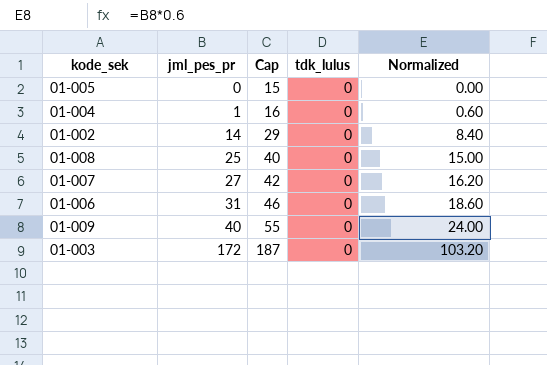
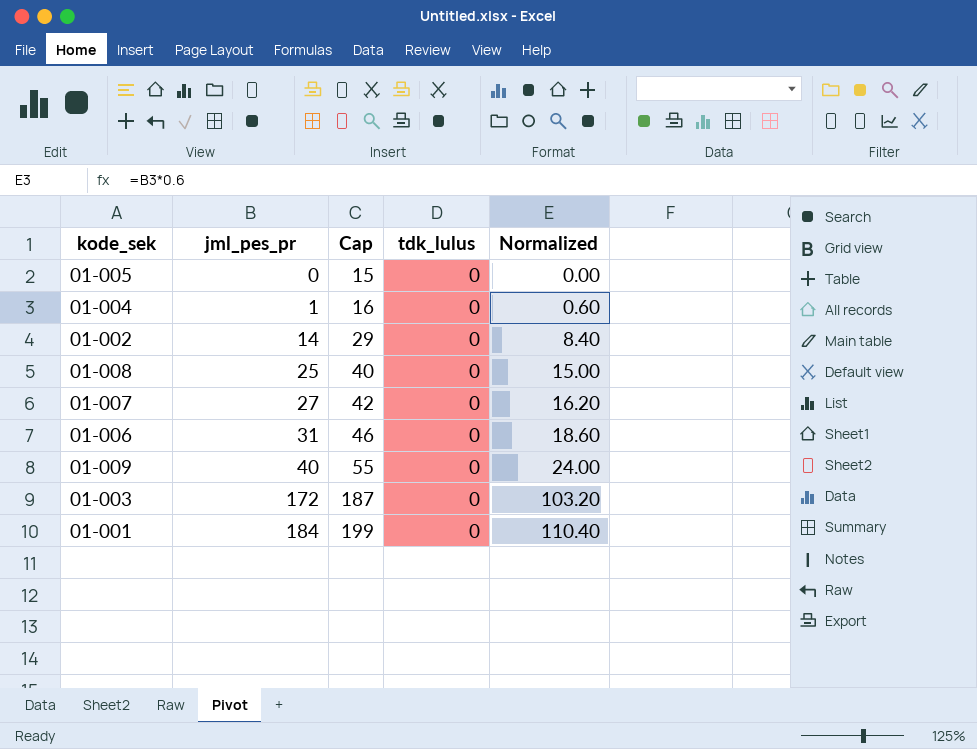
row 01-001: none -> 184 | 199 | 0 | 110.40

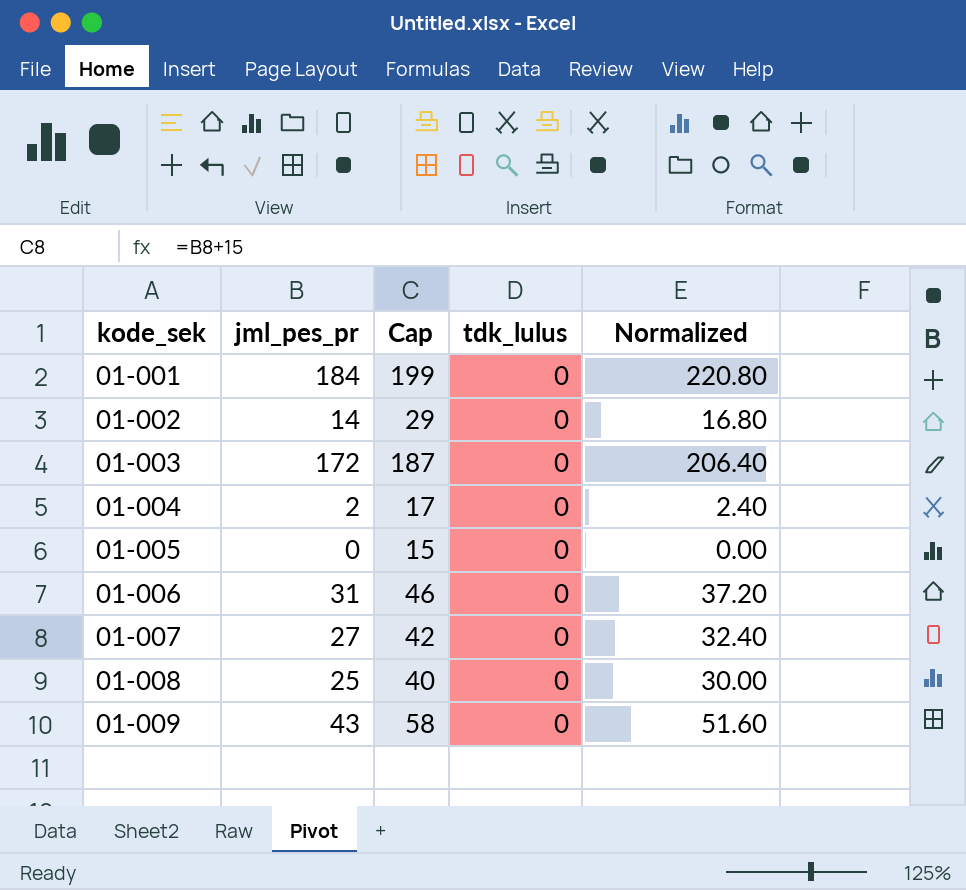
row order: jml_pes_pr ascending -> kode_sek ascending
column Normalized | formula: [jml_pes_pr] * 0.6 -> [jml_pes_pr] * 1.2
01-004 | jml_pes_pr: 1 -> 2
01-004 | Cap: 16 -> 17
01-009 | jml_pes_pr: 40 -> 43
01-009 | Cap: 55 -> 58

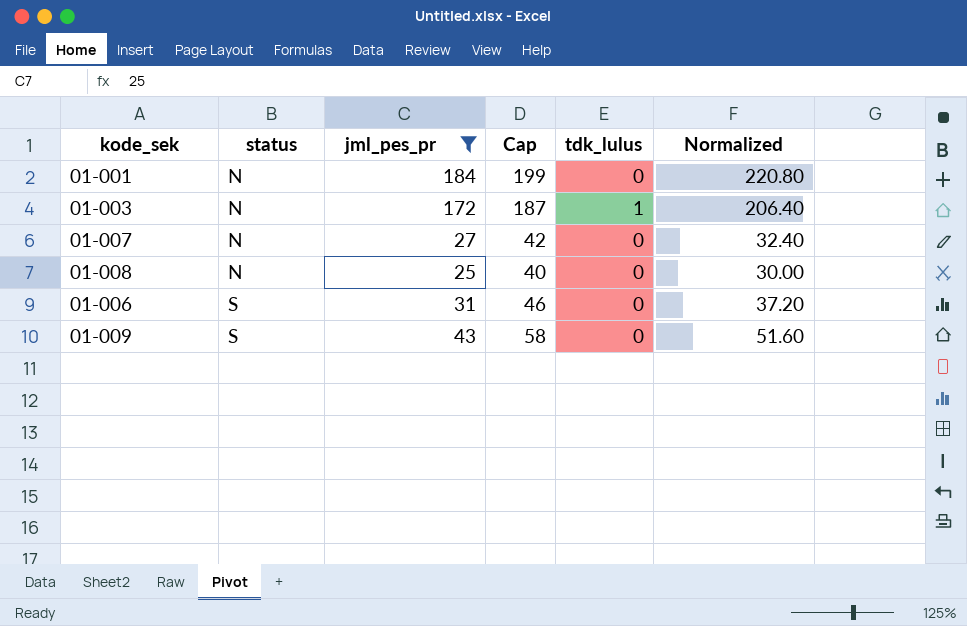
filter: none -> jml_pes_pr >= 25
row order: kode_sek ascending -> status ascending
column status | position: none -> 2
01-003 | tdk_lulus: 0 -> 1

